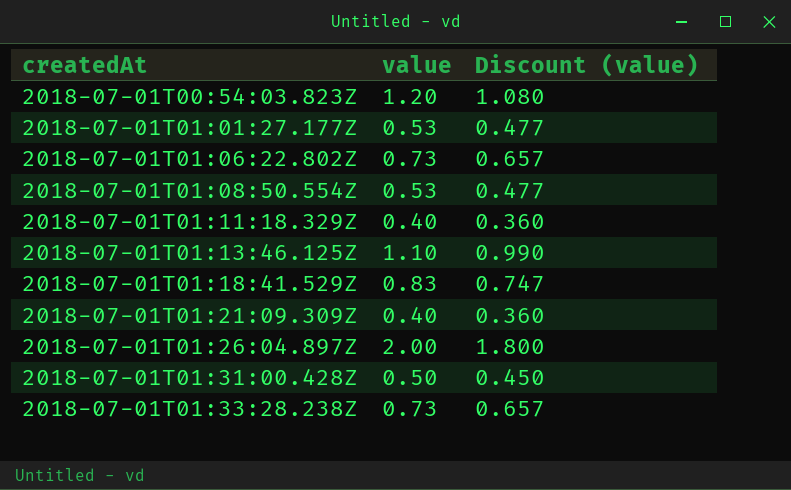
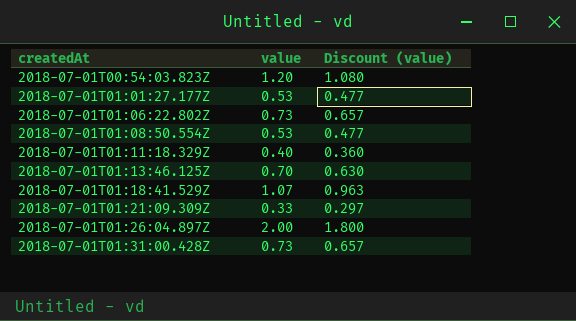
row 2018-07-01T01:33:28.238Z: 0.73 | 0.657 -> none
2018-07-01T01:13:46.125Z | value: 1.10 -> 0.70
2018-07-01T01:13:46.125Z | Discount (value): 0.990 -> 0.630
2018-07-01T01:18:41.529Z | value: 0.83 -> 1.07
2018-07-01T01:18:41.529Z | Discount (value): 0.747 -> 0.963
2018-07-01T01:21:09.309Z | value: 0.40 -> 0.33
2018-07-01T01:21:09.309Z | Discount (value): 0.360 -> 0.297
2018-07-01T01:31:00.428Z | value: 0.50 -> 0.73
2018-07-01T01:31:00.428Z | Discount (value): 0.450 -> 0.657

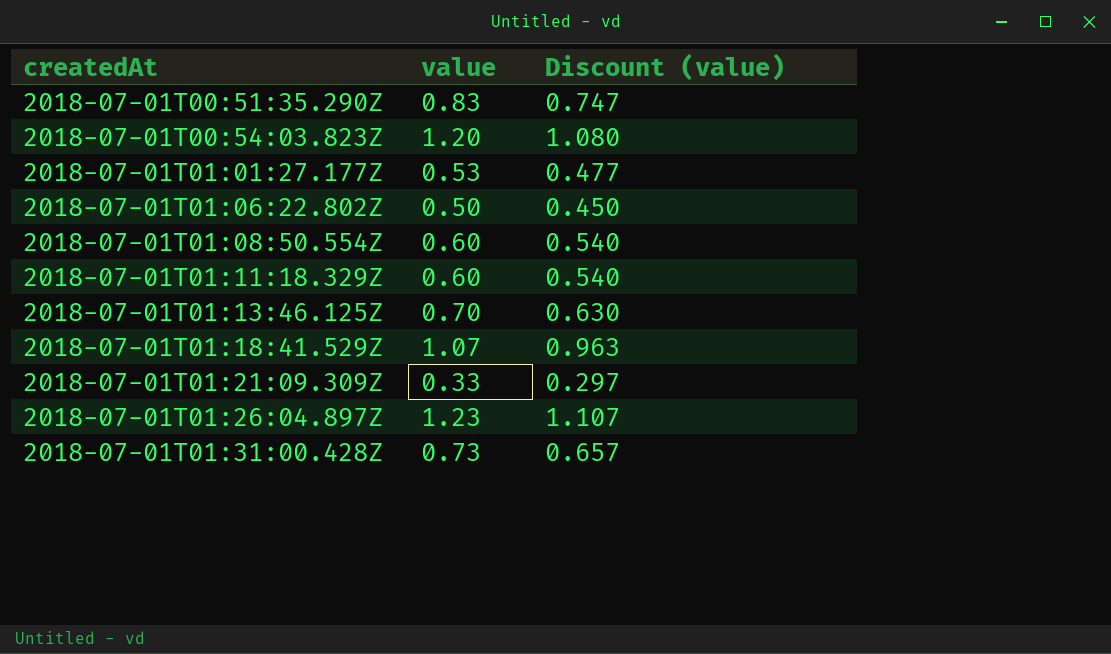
row 2018-07-01T00:51:35.290Z: none -> 0.83 | 0.747
2018-07-01T01:06:22.802Z | value: 0.73 -> 0.50
2018-07-01T01:06:22.802Z | Discount (value): 0.657 -> 0.450
2018-07-01T01:08:50.554Z | value: 0.53 -> 0.60
2018-07-01T01:08:50.554Z | Discount (value): 0.477 -> 0.540
2018-07-01T01:11:18.329Z | value: 0.40 -> 0.60
2018-07-01T01:11:18.329Z | Discount (value): 0.360 -> 0.540
2018-07-01T01:26:04.897Z | value: 2.00 -> 1.23
2018-07-01T01:26:04.897Z | Discount (value): 1.800 -> 1.107

